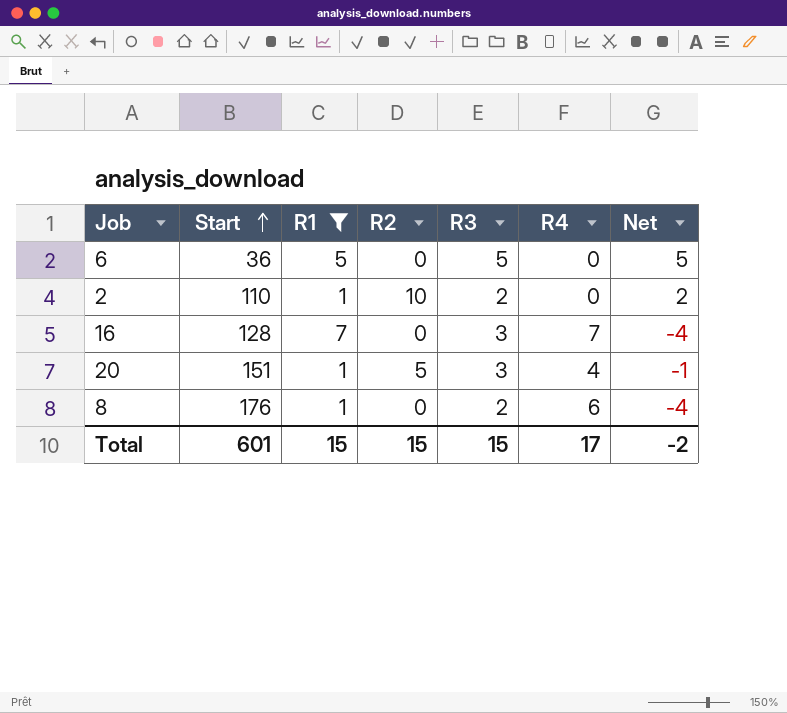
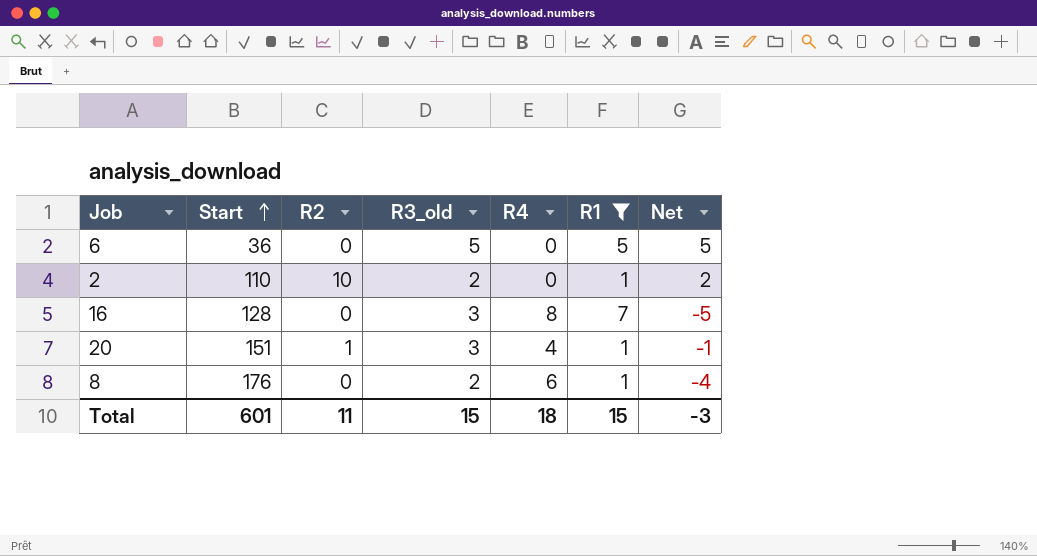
column name: R3 -> R3_old
column R1 | position: 3 -> 6
16 | R4: 7 -> 8
16 | Net: -4 -> -5
20 | R2: 5 -> 1
Total | R2: 15 -> 11
Total | R4: 17 -> 18
Total | Net: -2 -> -3

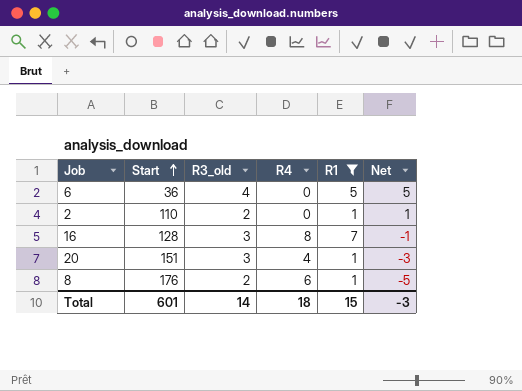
column R2 | position: 3 -> none
column Net | formula: [R3_old] - [R4] -> [R1] - [R4]
6 | R3_old: 5 -> 4
Total | R3_old: 15 -> 14

